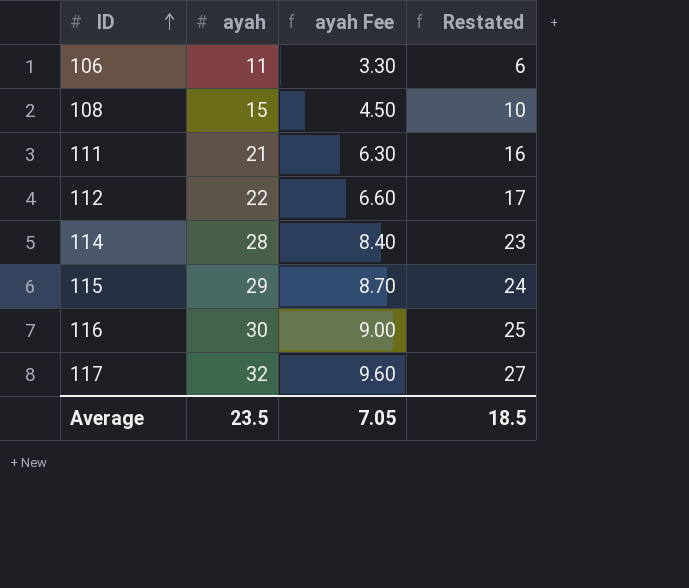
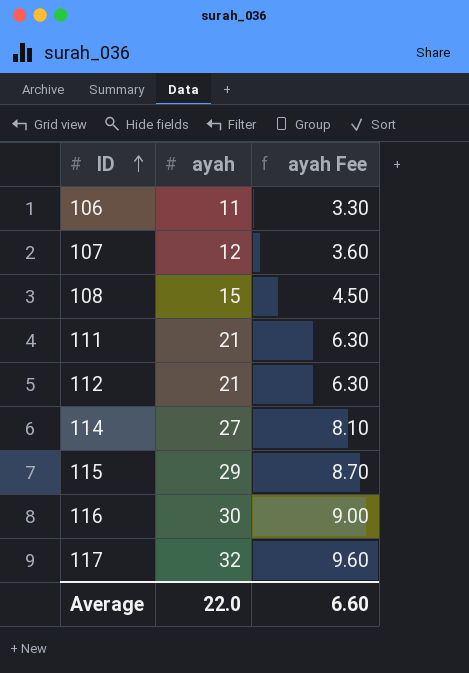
column Restated | formula: [ayah] - 5 -> none
row 107: none -> 12 | 3.60
112 | ayah: 22 -> 21
112 | ayah Fee: 6.60 -> 6.30
114 | ayah: 28 -> 27
114 | ayah Fee: 8.40 -> 8.10
Average | ayah: 23.5 -> 22.0
Average | ayah Fee: 7.05 -> 6.60

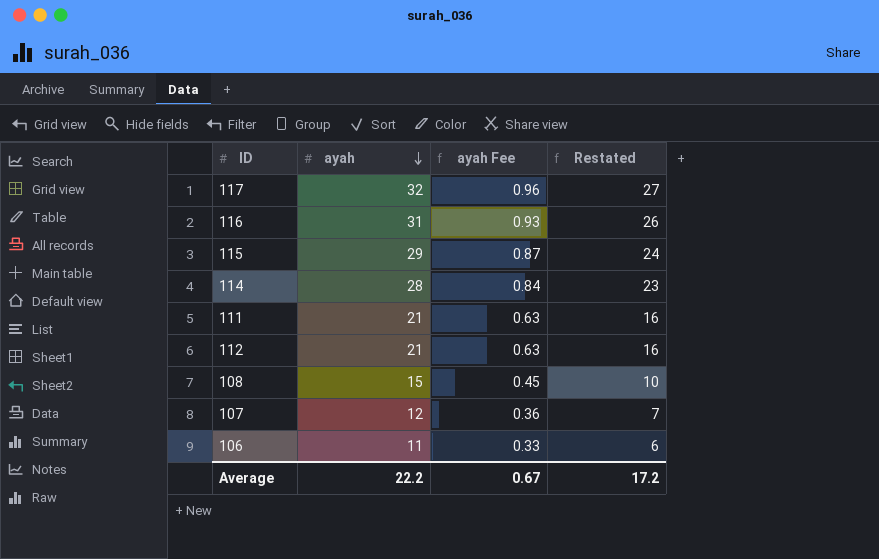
row order: ID ascending -> ayah descending
column ayah Fee | formula: [ayah] * 0.3 -> [ayah] * 0.03
column Restated | formula: none -> [ayah] - 5
116 | ayah: 30 -> 31
114 | ayah: 27 -> 28
Average | ayah: 22.0 -> 22.2
Average | ayah Fee: 6.60 -> 0.67

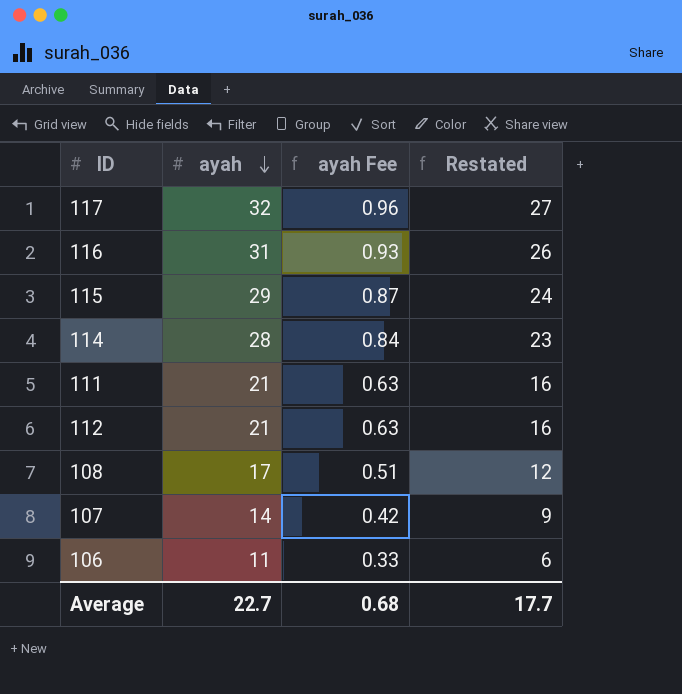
108 | ayah: 15 -> 17
108 | ayah Fee: 0.45 -> 0.51
108 | Restated: 10 -> 12
107 | ayah: 12 -> 14
107 | ayah Fee: 0.36 -> 0.42
107 | Restated: 7 -> 9
Average | ayah: 22.2 -> 22.7
Average | ayah Fee: 0.67 -> 0.68
Average | Restated: 17.2 -> 17.7

